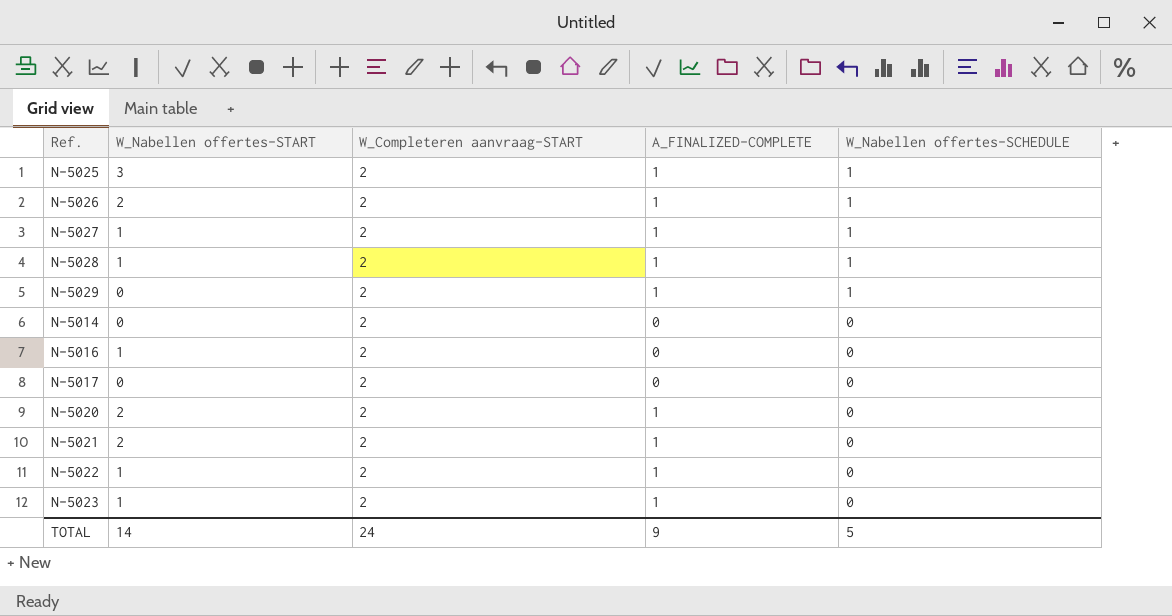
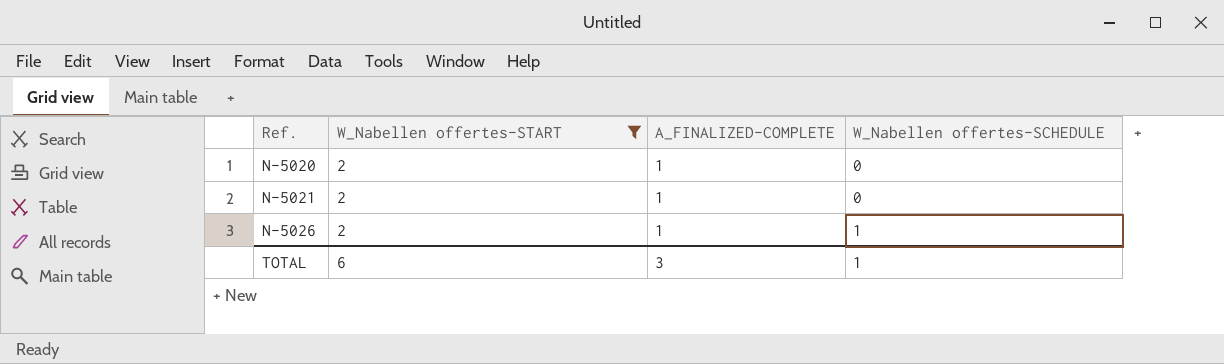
filter: none -> W_Nabellen offertes-START = 2
row order: W_Nabellen offertes-SCHEDULE descending -> Ref. ascending
column W_Completeren aanvraag-START | position: 3 -> none
TOTAL | W_Nabellen offertes-START: 14 -> 6
TOTAL | A_FINALIZED-COMPLETE: 9 -> 3
TOTAL | W_Nabellen offertes-SCHEDULE: 5 -> 1

